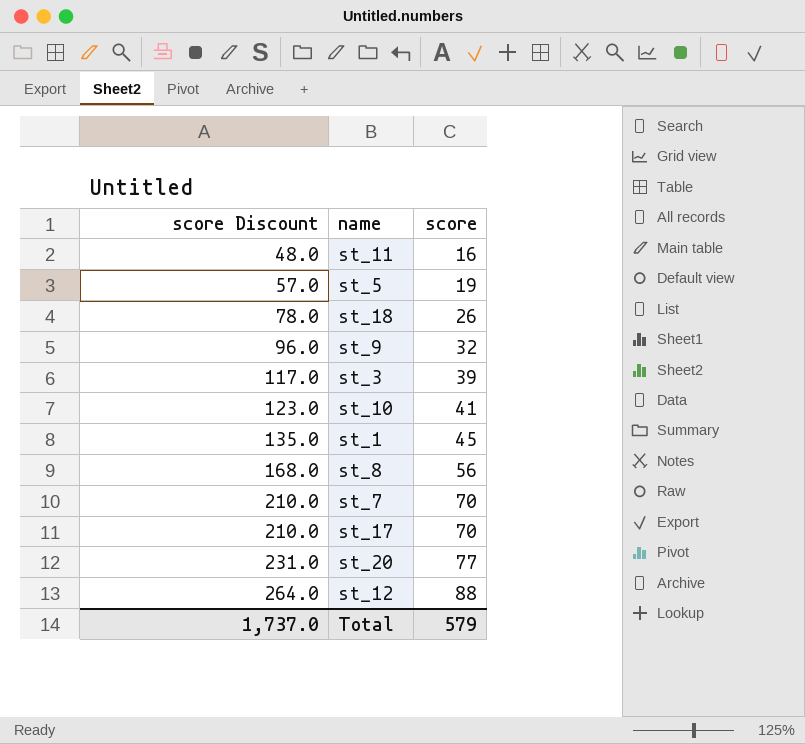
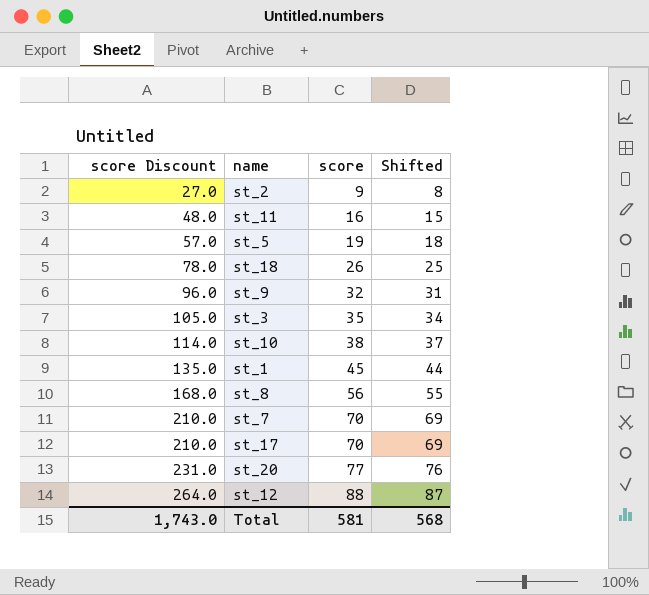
column Shifted | formula: none -> [score] - 1
row st_2: none -> 27.0 | 9 | 8
st_3 | score Discount: 117.0 -> 105.0
st_3 | score: 39 -> 35
st_10 | score Discount: 123.0 -> 114.0
st_10 | score: 41 -> 38
Total | score Discount: 1,737.0 -> 1,743.0
Total | score: 579 -> 581

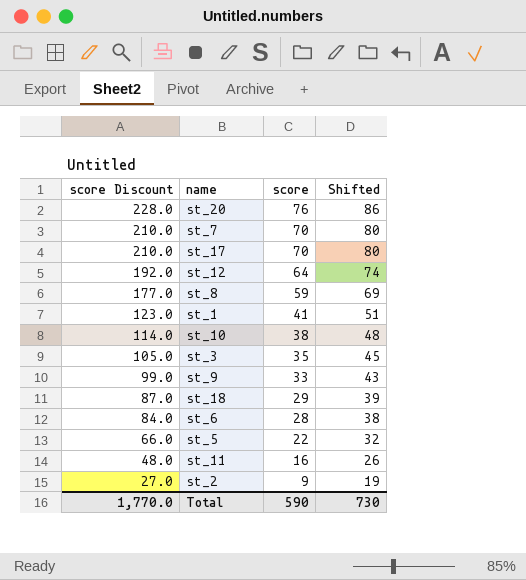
row order: score Discount ascending -> score Discount descending
column Shifted | formula: [score] - 1 -> [score] + 10
st_20 | score Discount: 231.0 -> 228.0
st_20 | score: 77 -> 76
st_12 | score Discount: 264.0 -> 192.0
st_12 | score: 88 -> 64
st_8 | score Discount: 168.0 -> 177.0
st_8 | score: 56 -> 59
st_1 | score Discount: 135.0 -> 123.0
st_1 | score: 45 -> 41
st_9 | score Discount: 96.0 -> 99.0
st_9 | score: 32 -> 33
st_18 | score Discount: 78.0 -> 87.0
st_18 | score: 26 -> 29
row st_6: none -> 84.0 | 28 | 38
st_5 | score Discount: 57.0 -> 66.0
st_5 | score: 19 -> 22
Total | score Discount: 1,743.0 -> 1,770.0
Total | score: 581 -> 590
Total | Shifted: 568 -> 730

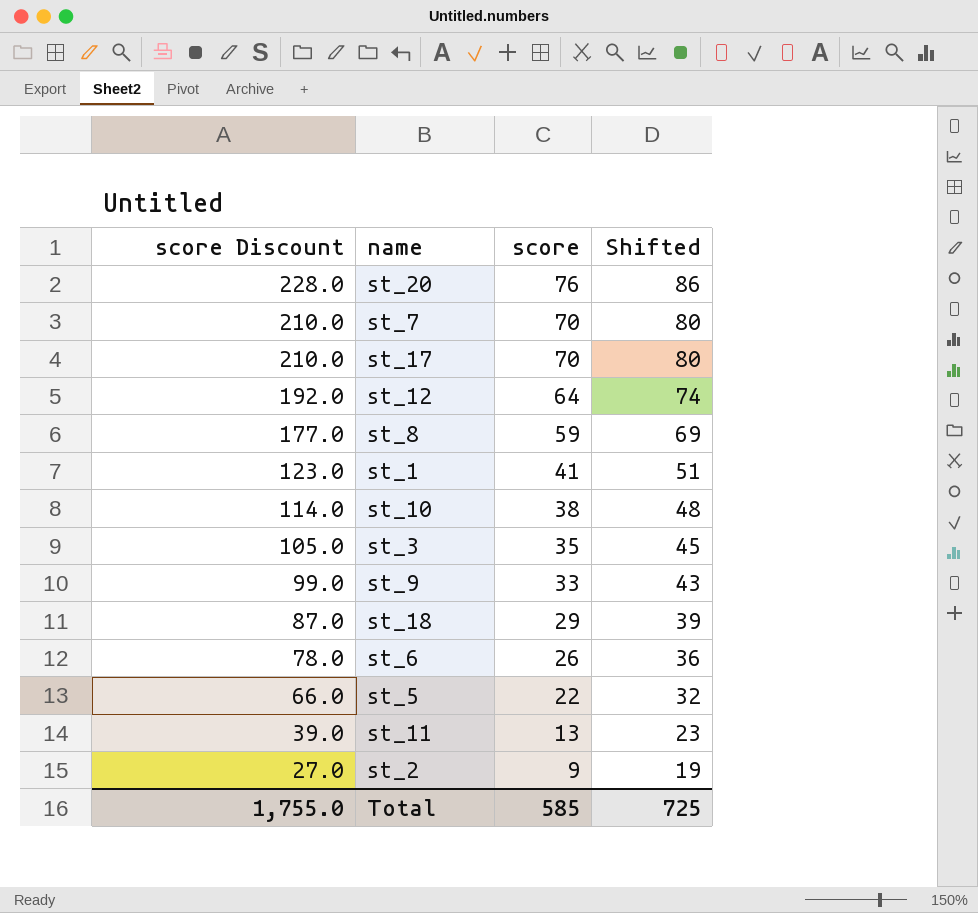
st_6 | score Discount: 84.0 -> 78.0
st_6 | score: 28 -> 26
st_6 | Shifted: 38 -> 36
st_11 | score Discount: 48.0 -> 39.0
st_11 | score: 16 -> 13
st_11 | Shifted: 26 -> 23
Total | score Discount: 1,770.0 -> 1,755.0
Total | score: 590 -> 585
Total | Shifted: 730 -> 725

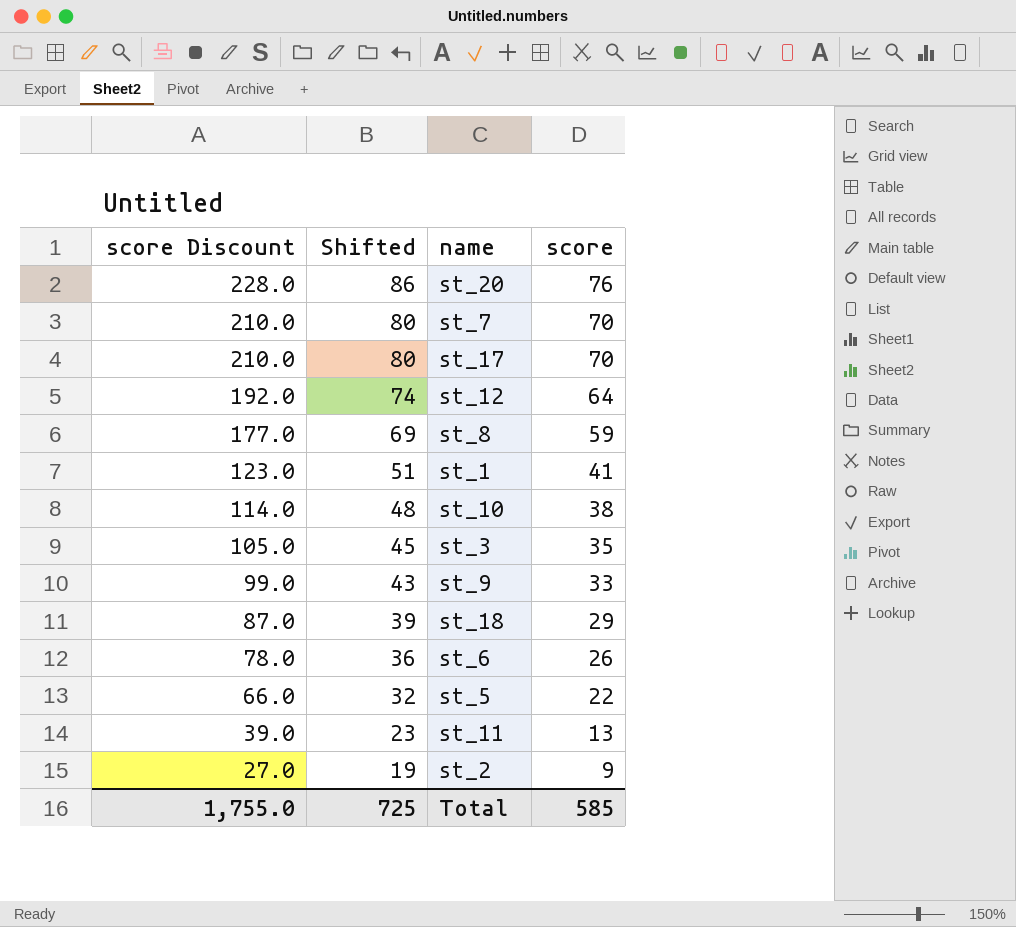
column Shifted | position: 4 -> 2

